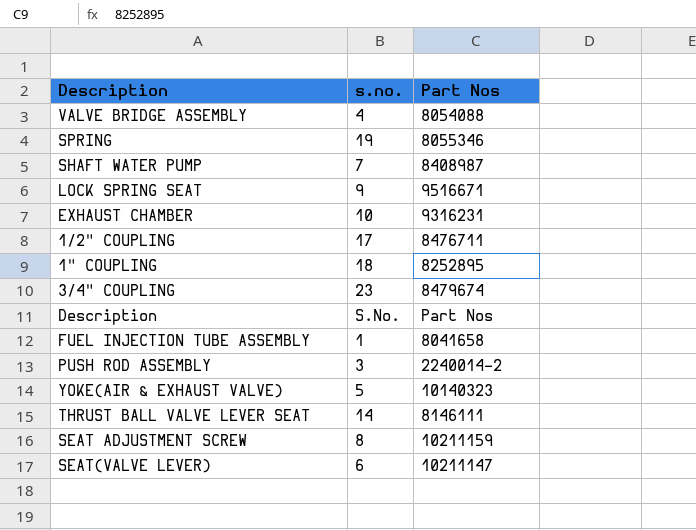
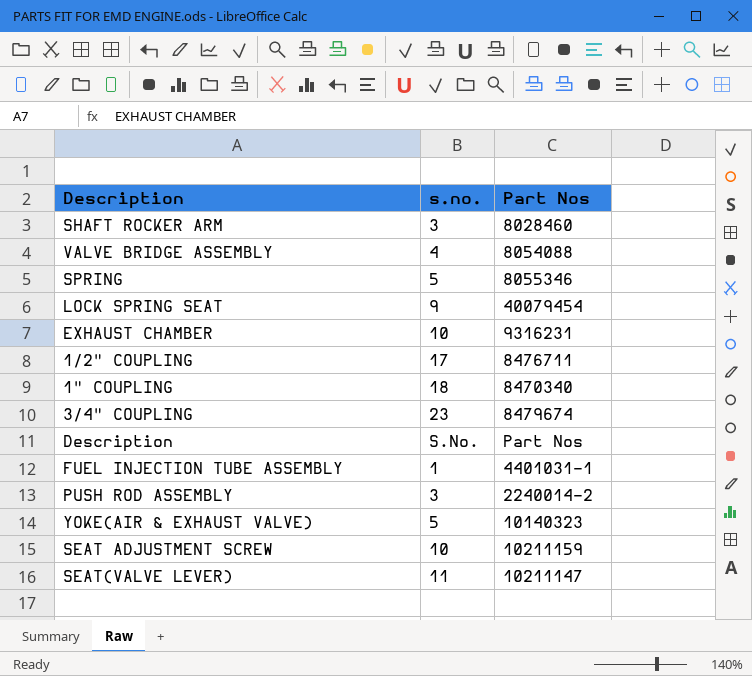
row SHAFT WATER PUMP: 7 | 8408987 -> none
row THRUST BALL VALVE LEVER SEAT: 14 | 8146111 -> none
row SHAFT ROCKER ARM: none -> 3 | 8028460
SPRING | s.no.: 19 -> 5
LOCK SPRING SEAT | Part Nos: 9516671 -> 40079454
1" COUPLING | Part Nos: 8252895 -> 8470340
FUEL INJECTION TUBE ASSEMBLY | Part Nos: 8041658 -> 4401031-1
SEAT ADJUSTMENT SCREW | s.no.: 8 -> 10
SEAT(VALVE LEVER) | s.no.: 6 -> 11

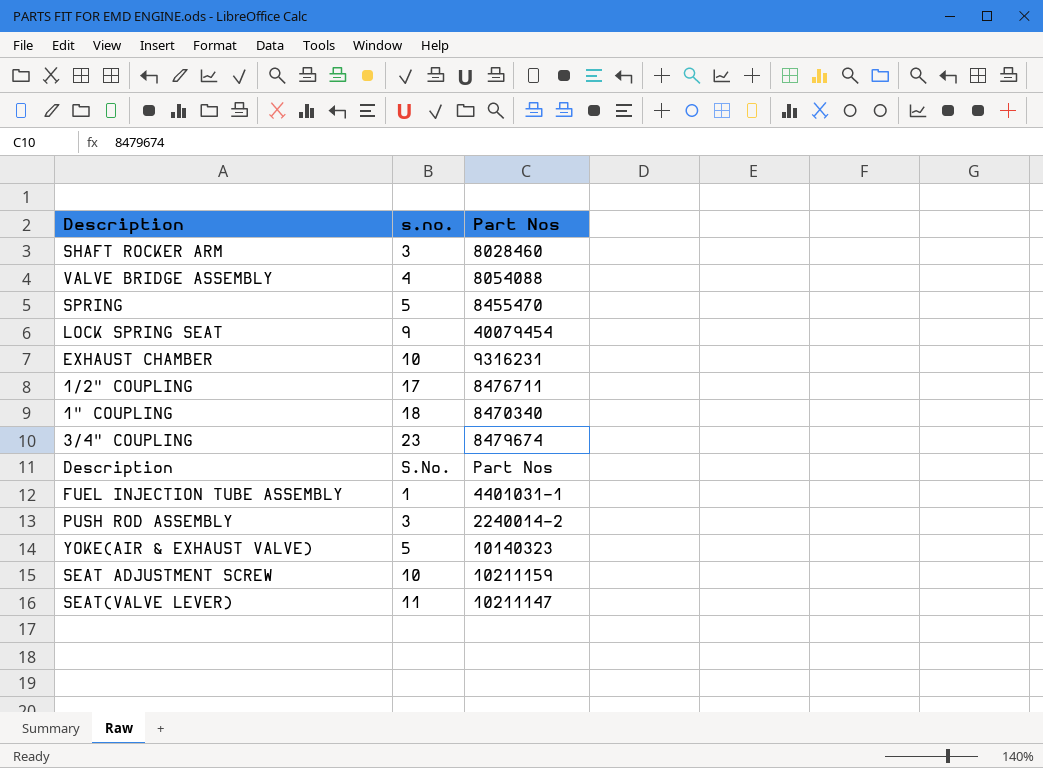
SPRING | Part Nos: 8055346 -> 8455470

